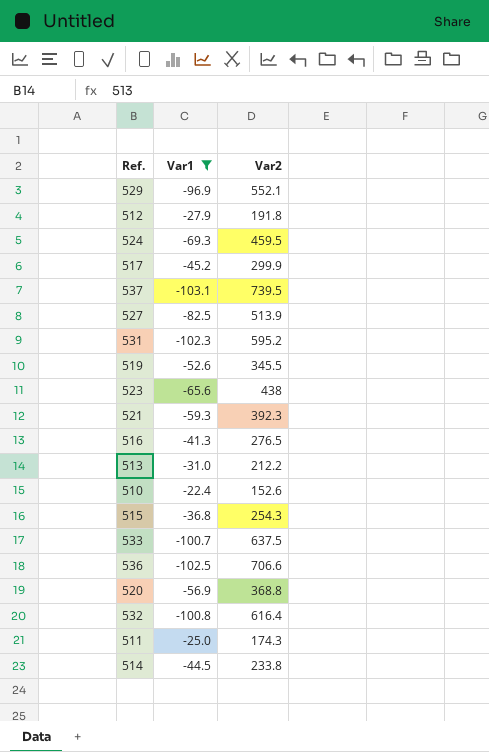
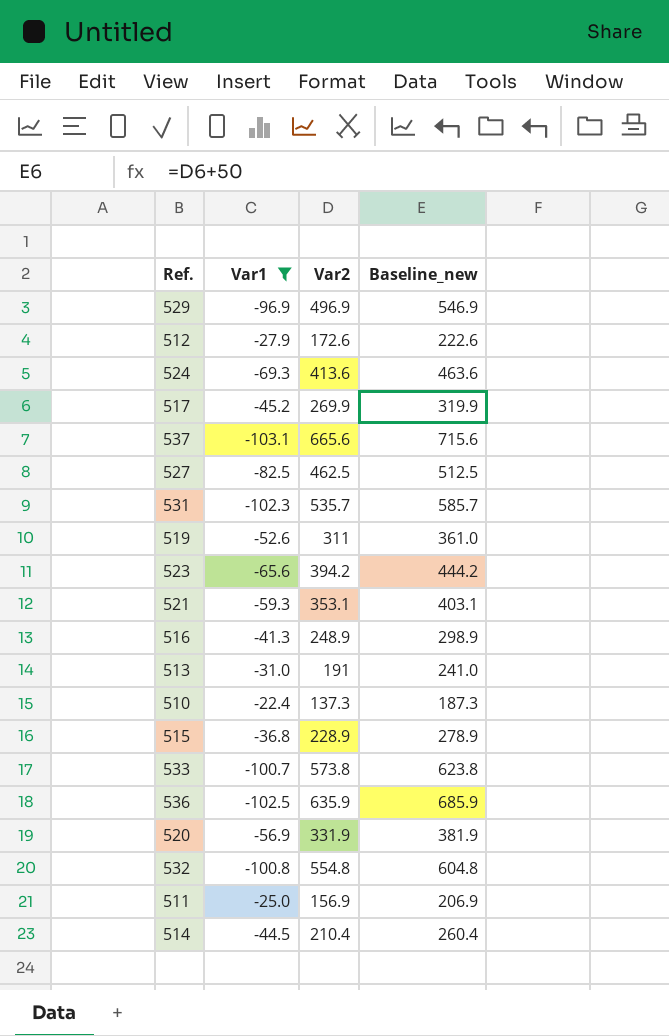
column Baseline_new | formula: none -> [Var2] + 50
529 | Var2: 552.1 -> 496.9
512 | Var2: 191.8 -> 172.6
524 | Var2: 459.5 -> 413.6
517 | Var2: 299.9 -> 269.9
537 | Var2: 739.5 -> 665.6
527 | Var2: 513.9 -> 462.5
531 | Var2: 595.2 -> 535.7
519 | Var2: 345.5 -> 311
523 | Var2: 438 -> 394.2
521 | Var2: 392.3 -> 353.1
516 | Var2: 276.5 -> 248.9
513 | Var2: 212.2 -> 191
510 | Var2: 152.6 -> 137.3
515 | Var2: 254.3 -> 228.9
533 | Var2: 637.5 -> 573.8
536 | Var2: 706.6 -> 635.9
520 | Var2: 368.8 -> 331.9
532 | Var2: 616.4 -> 554.8
511 | Var2: 174.3 -> 156.9
514 | Var2: 233.8 -> 210.4

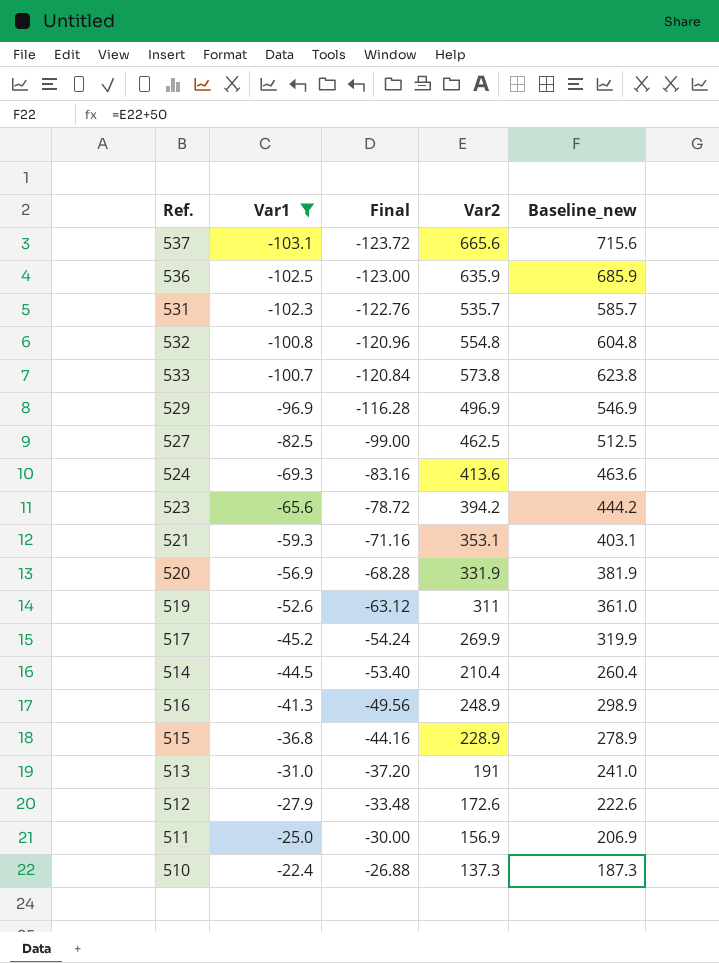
row order: none -> Var1 ascending
column Final | formula: none -> [Var1] * 1.2

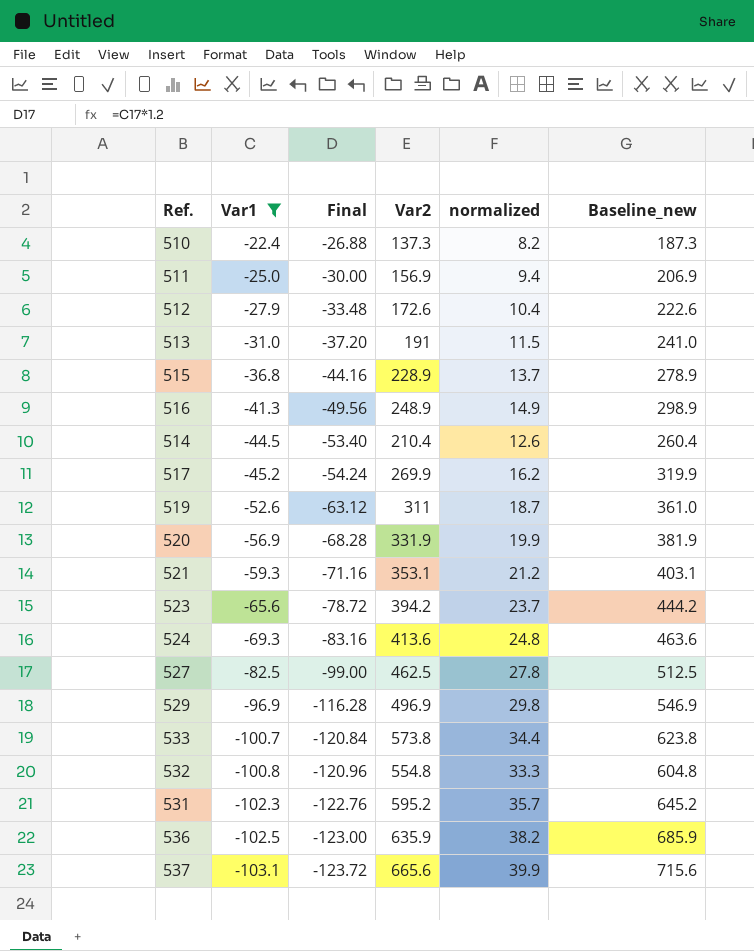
row order: Var1 ascending -> Var1 descending
column normalized | formula: none -> [Var2] * 0.06
531 | Var2: 535.7 -> 595.2
531 | Baseline_new: 585.7 -> 645.2

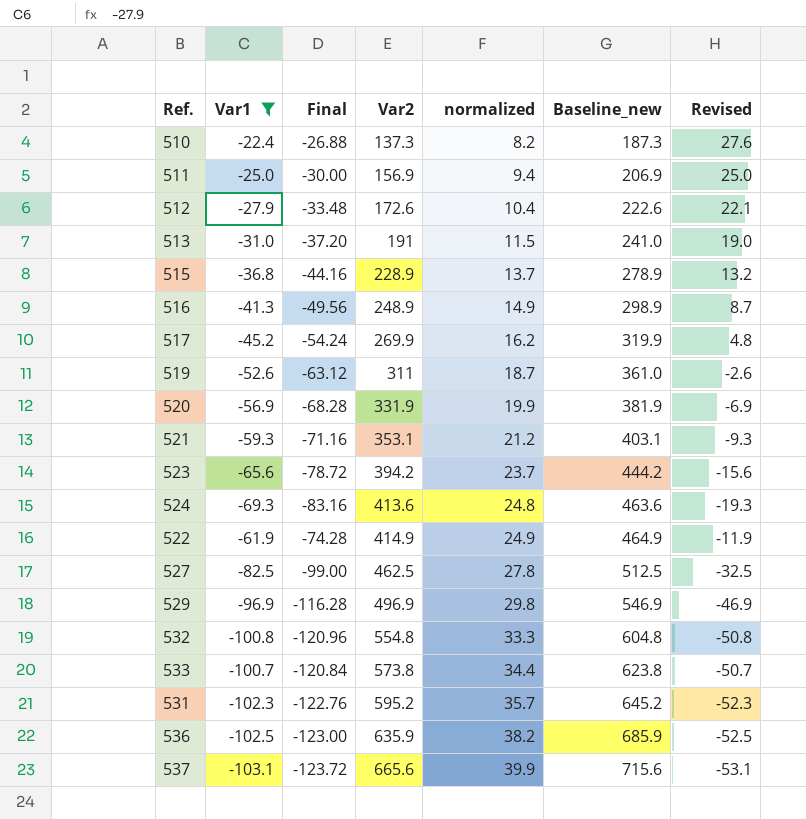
row order: Var1 descending -> Var2 ascending
column Revised | formula: none -> [Var1] + 50
row 514: -44.5 | -53.40 | 210.4 | 12.6 | 260.4 -> none
row 522: none -> -61.9 | -74.28 | 414.9 | 24.9 | 464.9 | -11.9

